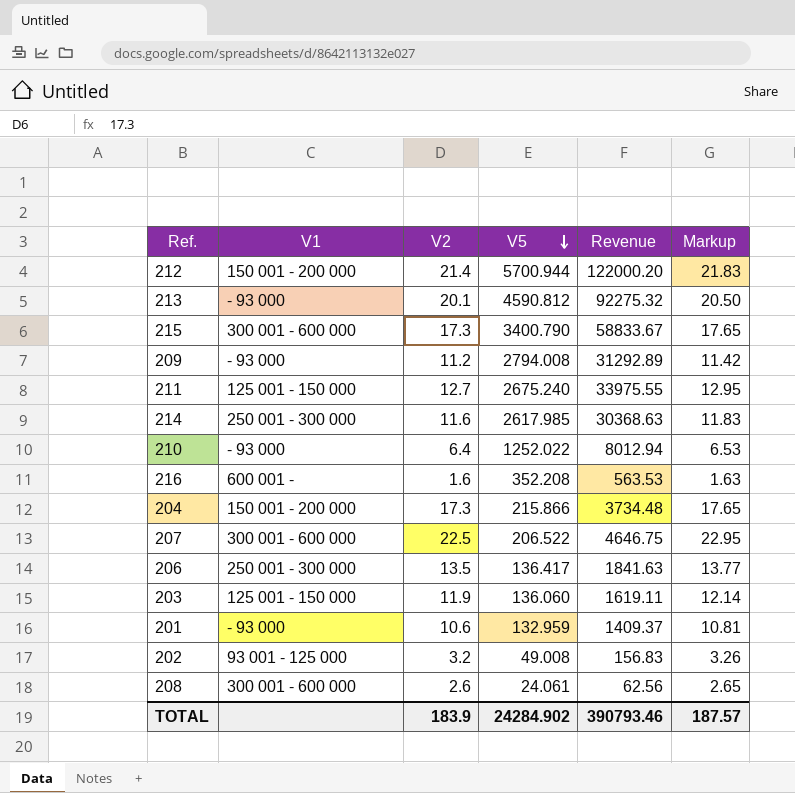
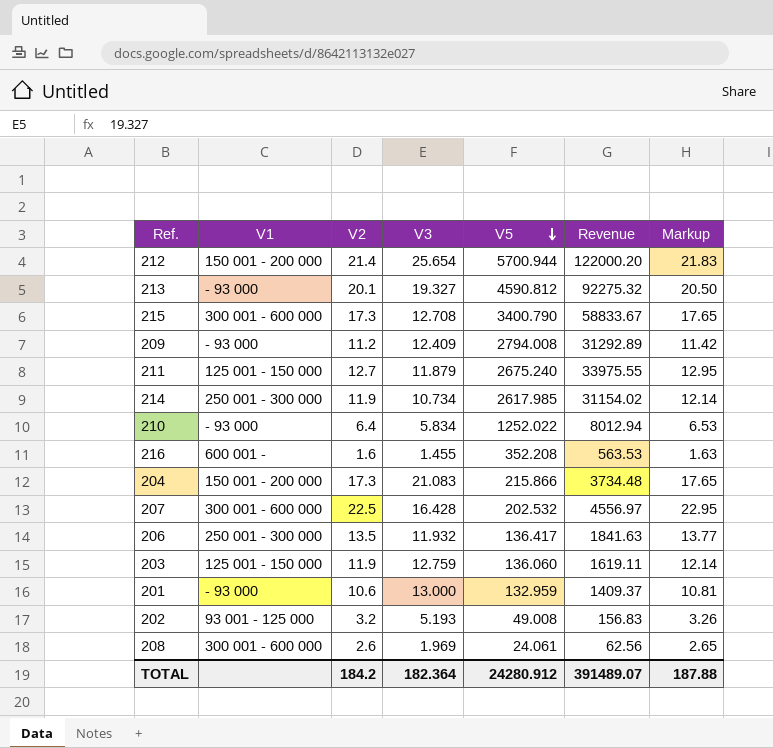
column V3 | position: none -> 4
214 | V2: 11.6 -> 11.9
214 | Revenue: 30368.63 -> 31154.02
214 | Markup: 11.83 -> 12.14
207 | V5: 206.522 -> 202.532
207 | Revenue: 4646.75 -> 4556.97
TOTAL | V2: 183.9 -> 184.2
TOTAL | V5: 24284.902 -> 24280.912
TOTAL | Revenue: 390793.46 -> 391489.07
TOTAL | Markup: 187.57 -> 187.88

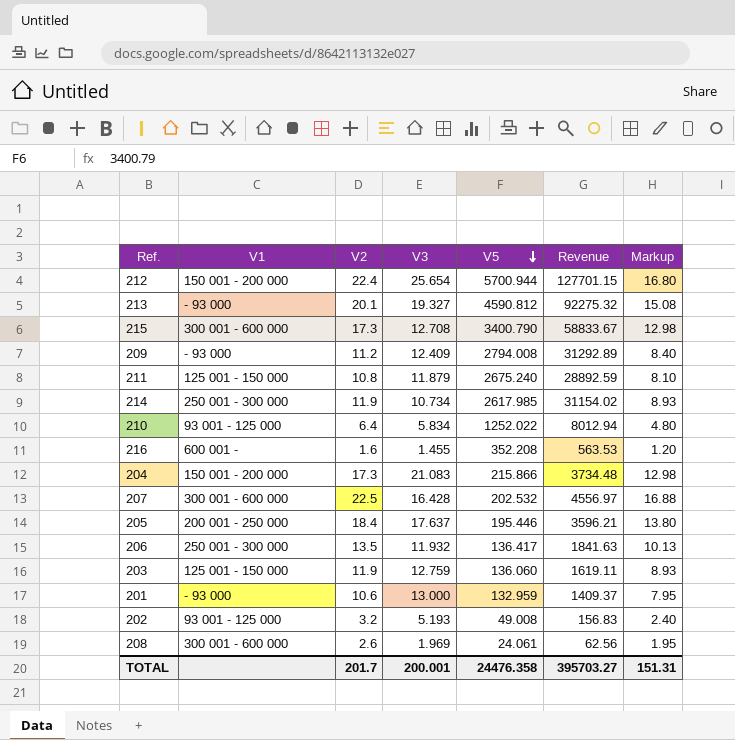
column Markup | formula: [V2] * 1.02 -> [V2] * 0.75
212 | V2: 21.4 -> 22.4
212 | Revenue: 122000.20 -> 127701.15
211 | V2: 12.7 -> 10.8
211 | Revenue: 33975.55 -> 28892.59
210 | V1: - 93 000 -> 93 001 - 125 000
row 205: none -> 200 001 - 250 000 | 18.4 | 17.637 | 195.446 | 3596.21 | 13.80
TOTAL | V2: 184.2 -> 201.7
TOTAL | V3: 182.364 -> 200.001
TOTAL | V5: 24280.912 -> 24476.358
TOTAL | Revenue: 391489.07 -> 395703.27
TOTAL | Markup: 187.88 -> 151.31

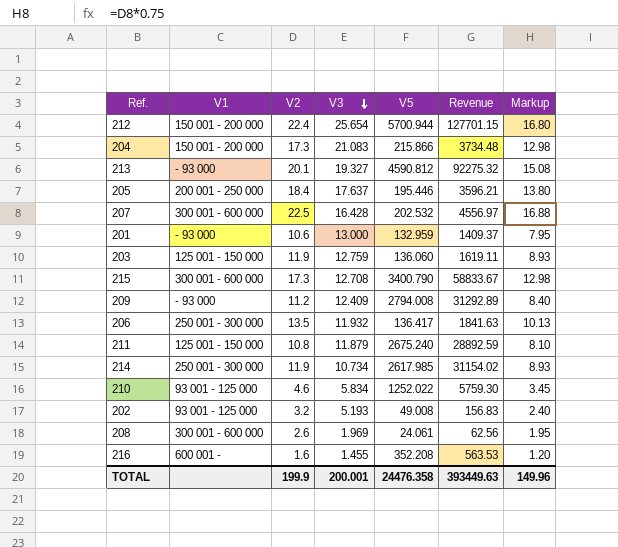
row order: V5 descending -> V3 descending
210 | V2: 6.4 -> 4.6
210 | Revenue: 8012.94 -> 5759.30
210 | Markup: 4.80 -> 3.45
TOTAL | V2: 201.7 -> 199.9
TOTAL | Revenue: 395703.27 -> 393449.63
TOTAL | Markup: 151.31 -> 149.96

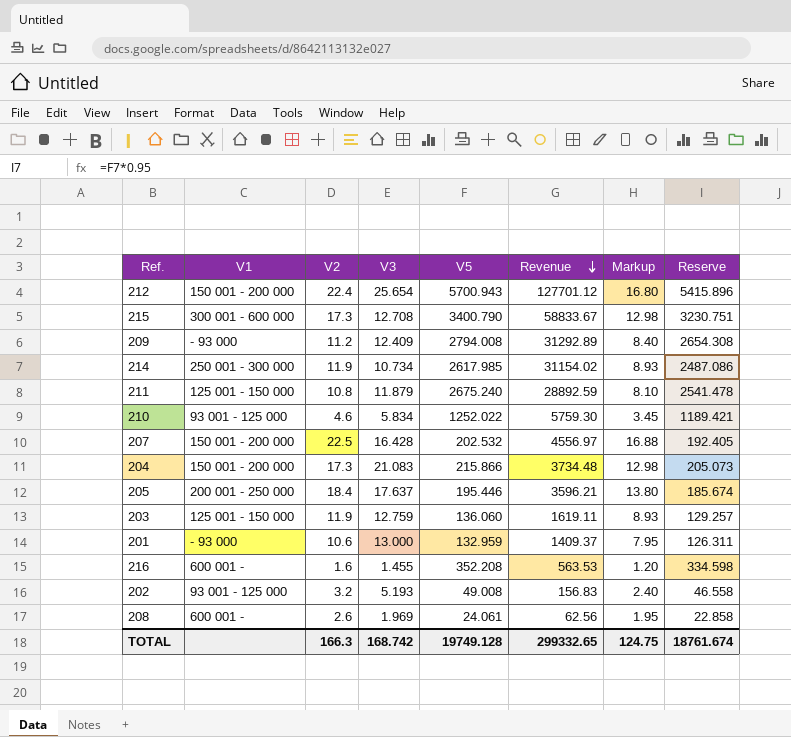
row order: V3 descending -> Revenue descending
column Reserve | formula: none -> [V5] * 0.95
row 213: - 93 000 | 20.1 | 19.327 | 4590.812 | 92275.32 | 15.08 -> none
row 206: 250 001 - 300 000 | 13.5 | 11.932 | 136.417 | 1841.63 | 10.13 -> none
212 | V5: 5700.944 -> 5700.943
212 | Revenue: 127701.15 -> 127701.12
207 | V1: 300 001 - 600 000 -> 150 001 - 200 000
208 | V1: 300 001 - 600 000 -> 600 001 -
TOTAL | V2: 199.9 -> 166.3
TOTAL | V3: 200.001 -> 168.742
TOTAL | V5: 24476.358 -> 19749.128
TOTAL | Revenue: 393449.63 -> 299332.65
TOTAL | Markup: 149.96 -> 124.75

